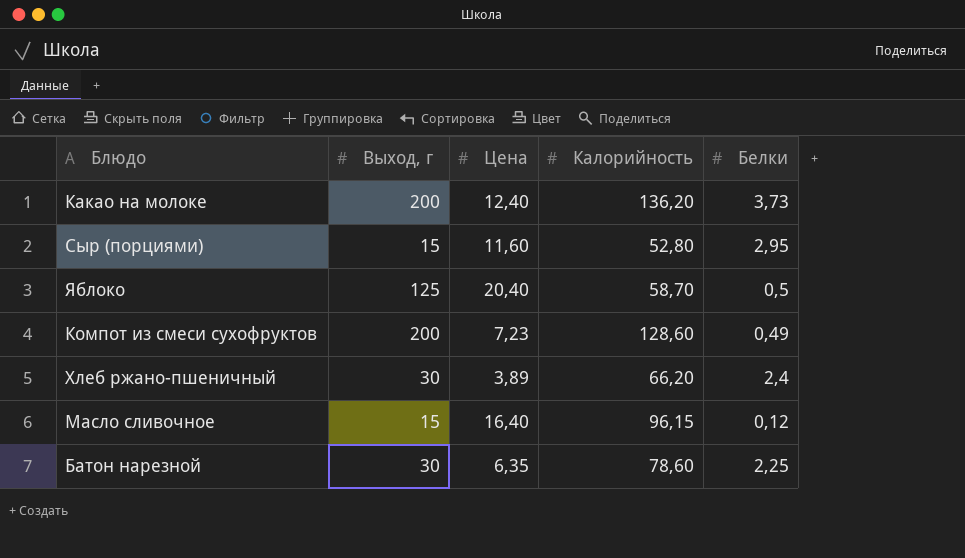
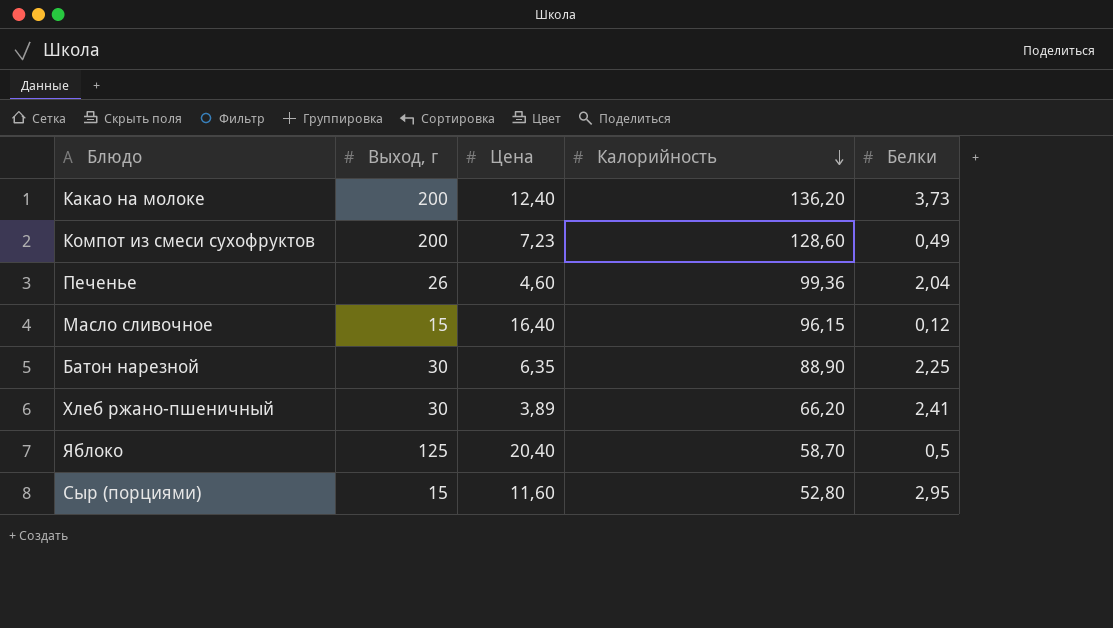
row order: none -> Калорийность descending
row Печенье: none -> 26 | 4,60 | 99,36 | 2,04
Батон нарезной | Калорийность: 78,60 -> 88,90
Хлеб ржано-пшеничный | Белки: 2,4 -> 2,41

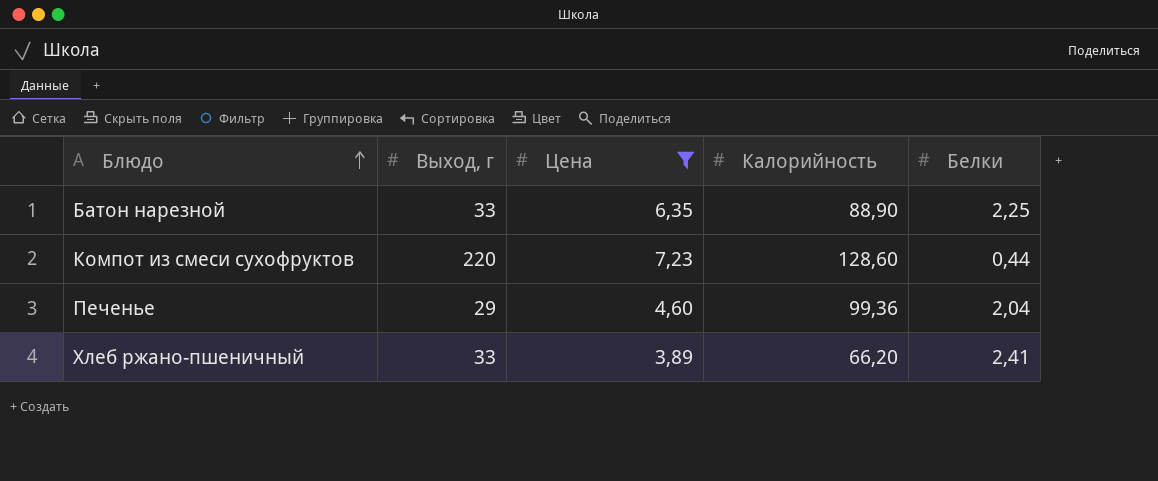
filter: none -> Цена <= 7,23
row order: Калорийность descending -> Блюдо ascending
Батон нарезной | Выход, г: 30 -> 33
Компот из смеси сухофруктов | Выход, г: 200 -> 220
Компот из смеси сухофруктов | Белки: 0,49 -> 0,44
Печенье | Выход, г: 26 -> 29
Хлеб ржано-пшеничный | Выход, г: 30 -> 33

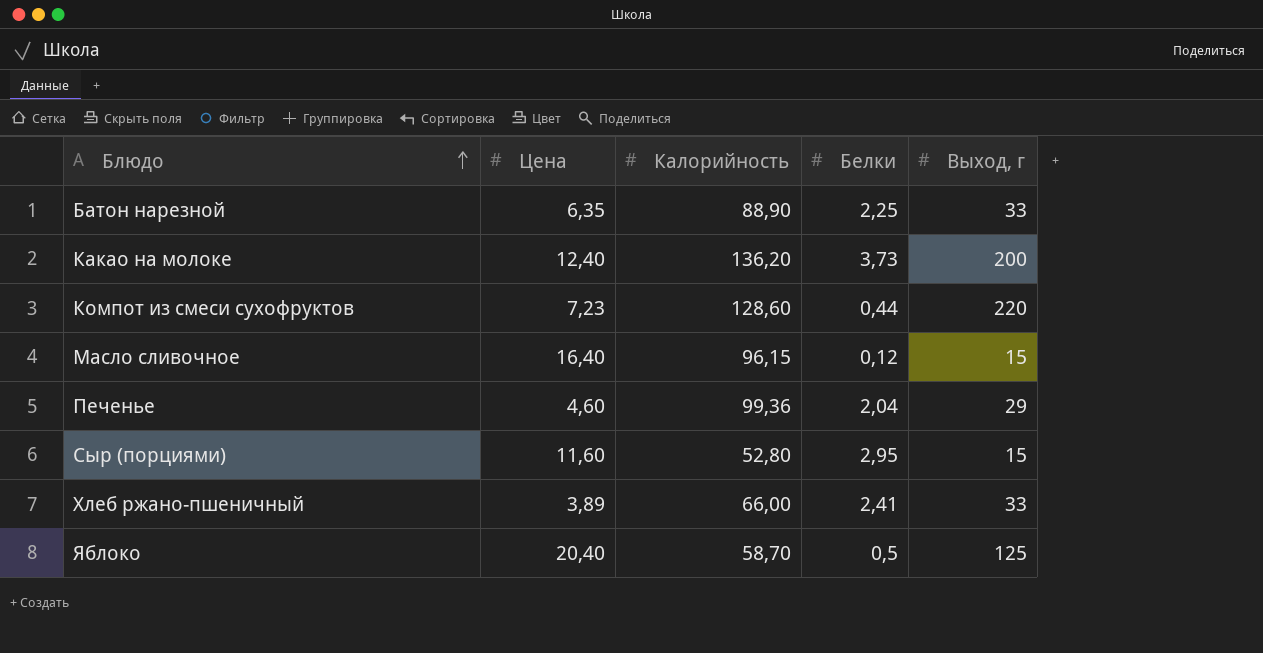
filter: Цена <= 7,23 -> none
column Выход, г | position: 2 -> 5
Хлеб ржано-пшеничный | Калорийность: 66,20 -> 66,00

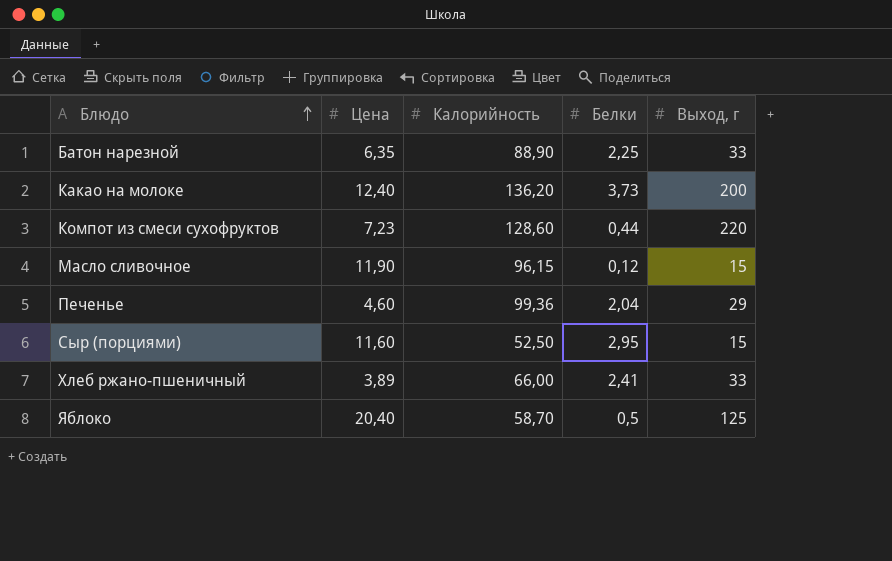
Масло сливочное | Цена: 16,40 -> 11,90
Сыр (порциями) | Калорийность: 52,80 -> 52,50

